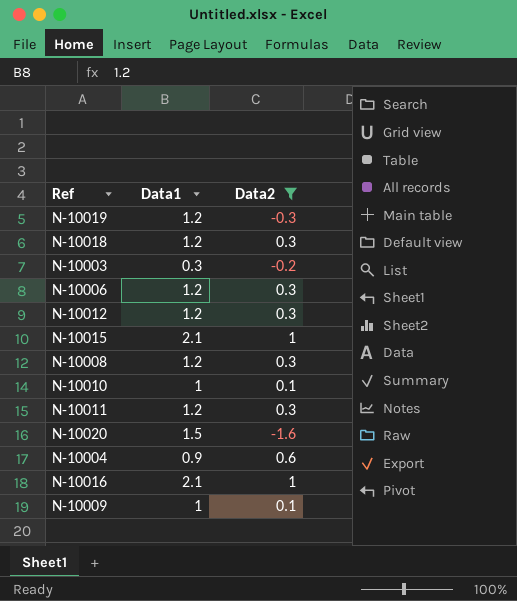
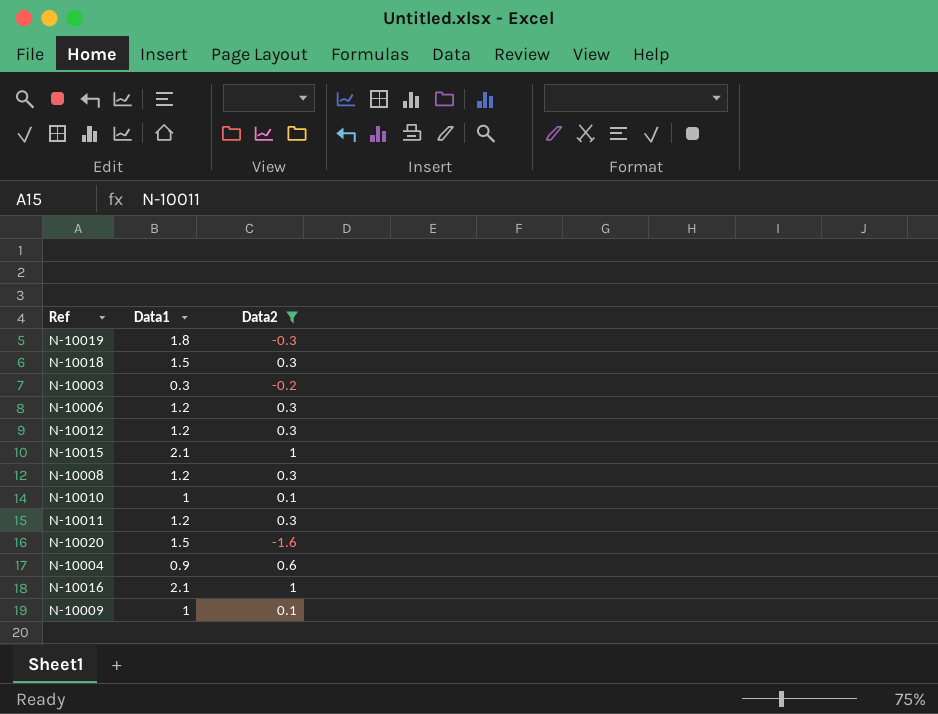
N-10019 | Data1: 1.2 -> 1.8
N-10018 | Data1: 1.2 -> 1.5

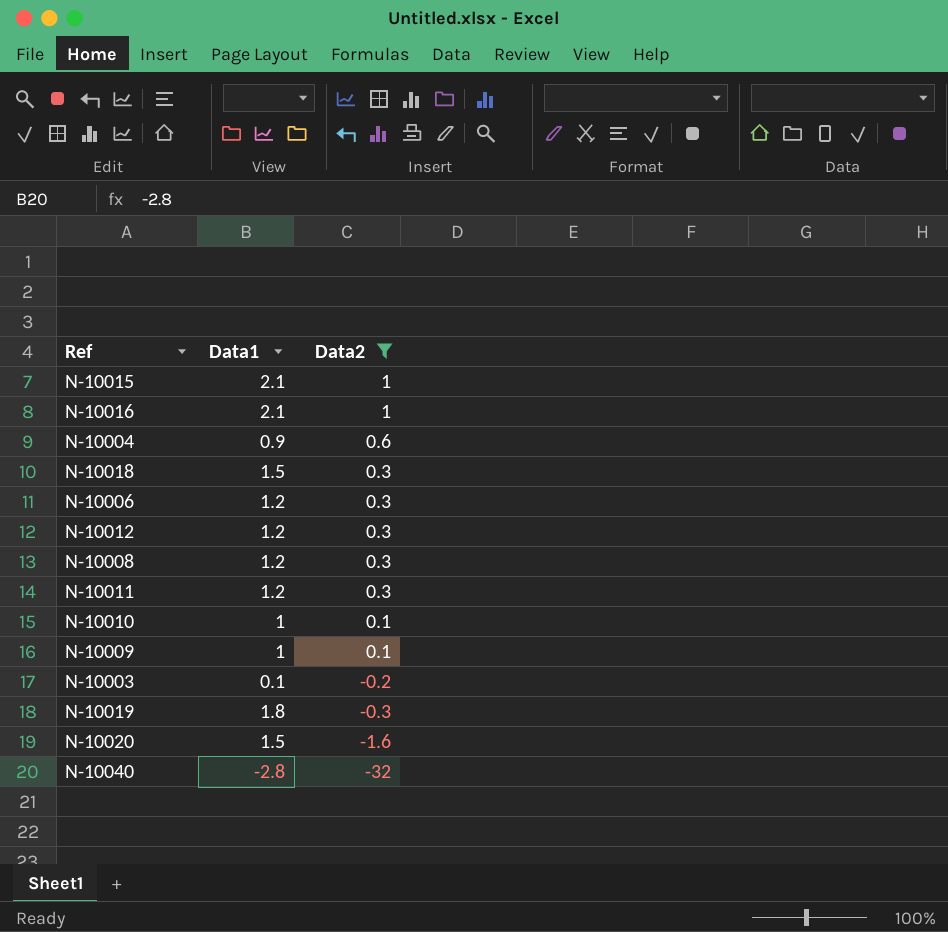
row order: none -> Data2 descending
N-10003 | Data1: 0.3 -> 0.1
row N-10040: none -> -2.8 | -32

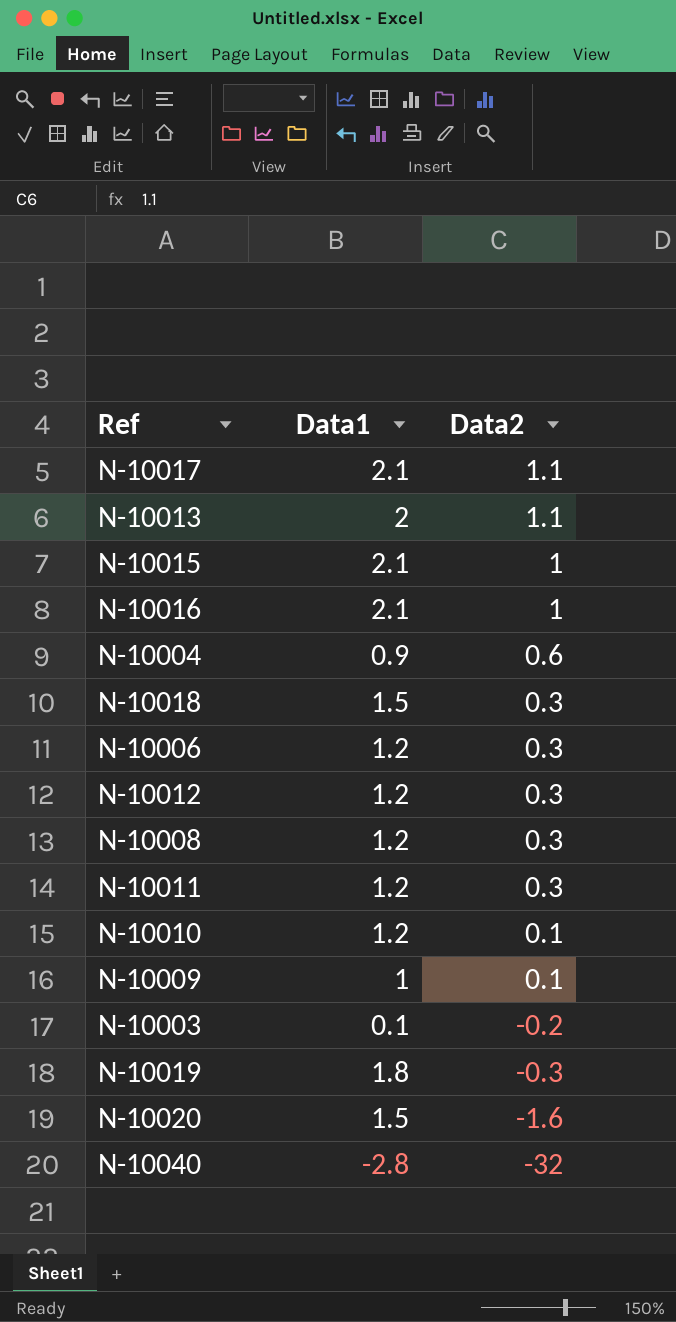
filter: Data2 != 1.1 -> none
N-10010 | Data1: 1 -> 1.2

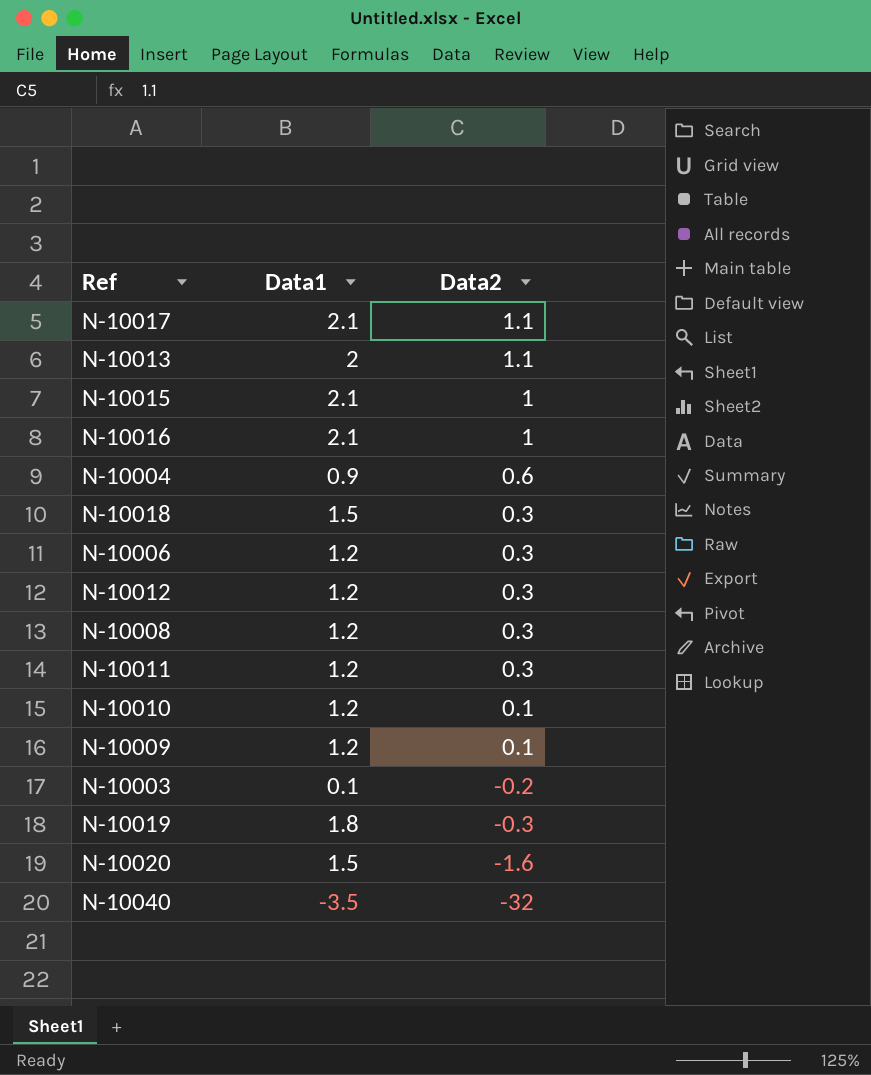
N-10009 | Data1: 1 -> 1.2
N-10040 | Data1: -2.8 -> -3.5

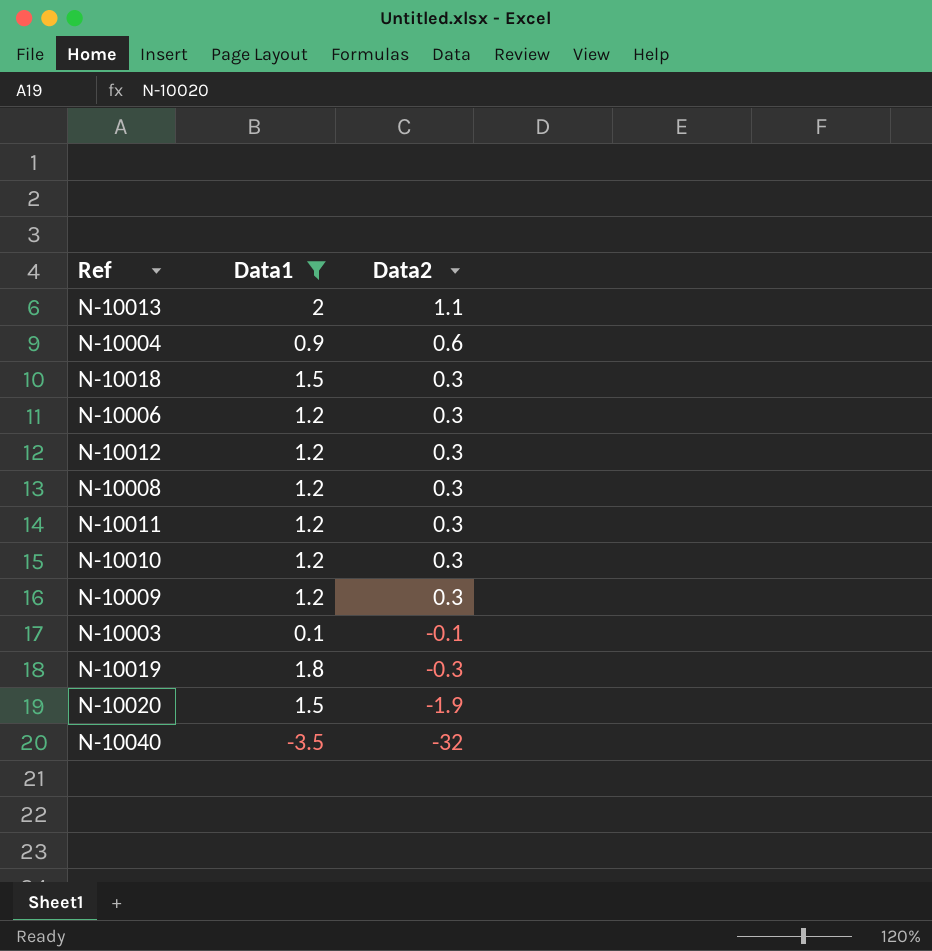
filter: none -> Data1 != 2.1
N-10010 | Data2: 0.1 -> 0.3
N-10009 | Data2: 0.1 -> 0.3
N-10003 | Data2: -0.2 -> -0.1
N-10020 | Data2: -1.6 -> -1.9

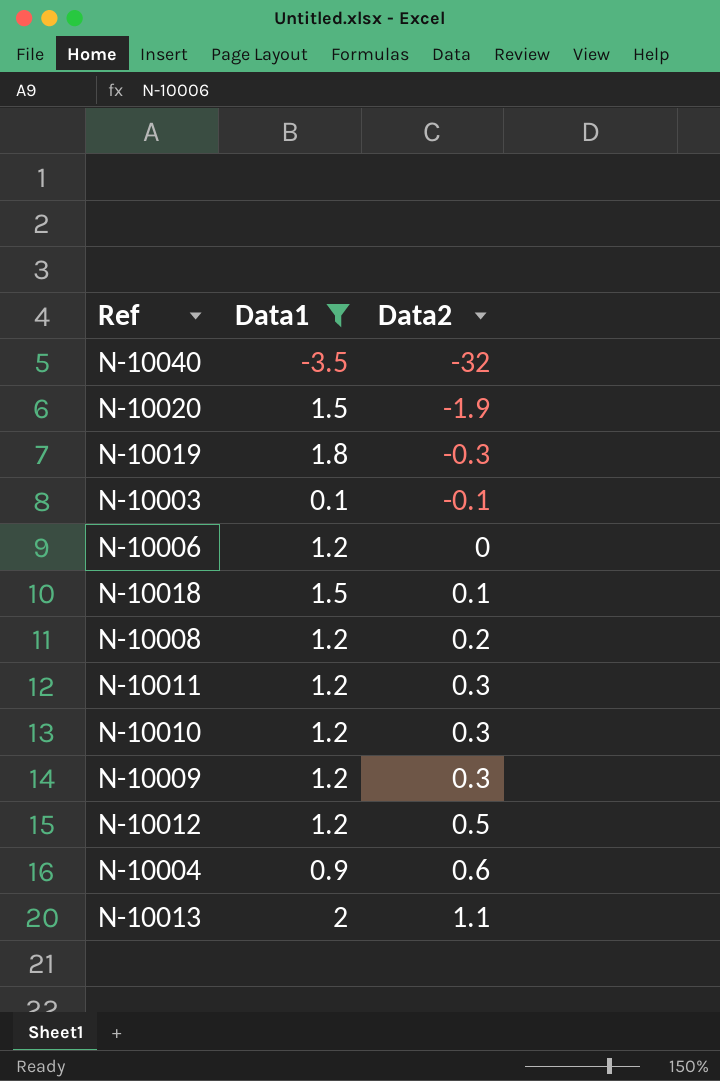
row order: Data2 descending -> Data2 ascending
N-10006 | Data2: 0.3 -> 0
N-10018 | Data2: 0.3 -> 0.1
N-10008 | Data2: 0.3 -> 0.2
N-10012 | Data2: 0.3 -> 0.5

